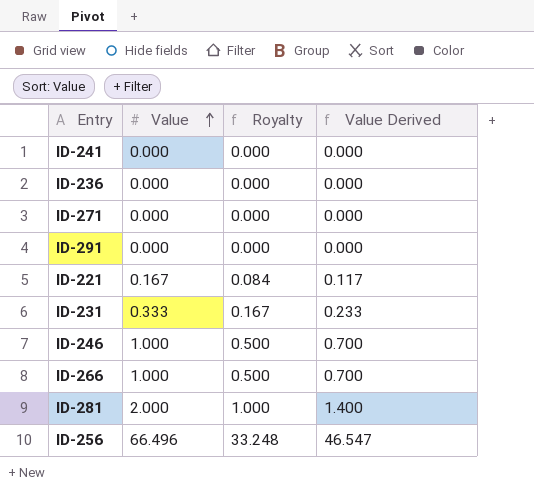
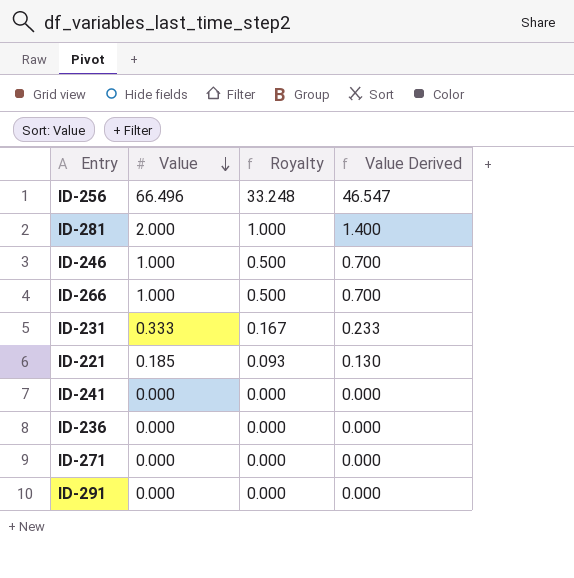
row order: Value ascending -> Value descending
ID-221 | Value: 0.167 -> 0.185
ID-221 | Royalty: 0.084 -> 0.093
ID-221 | Value Derived: 0.117 -> 0.130

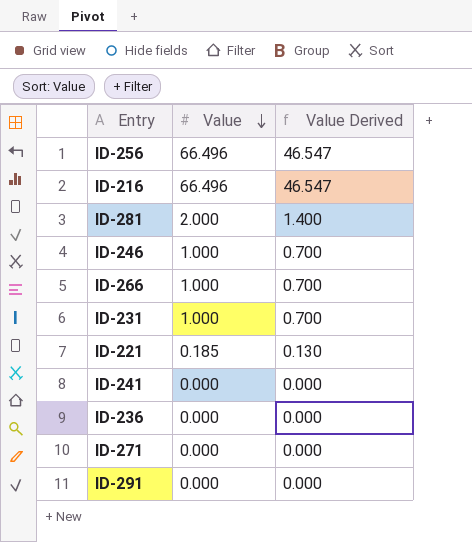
column Royalty | formula: [Value] * 0.5 -> none
row ID-216: none -> 66.496 | 46.547
ID-231 | Value: 0.333 -> 1.000
ID-231 | Value Derived: 0.233 -> 0.700

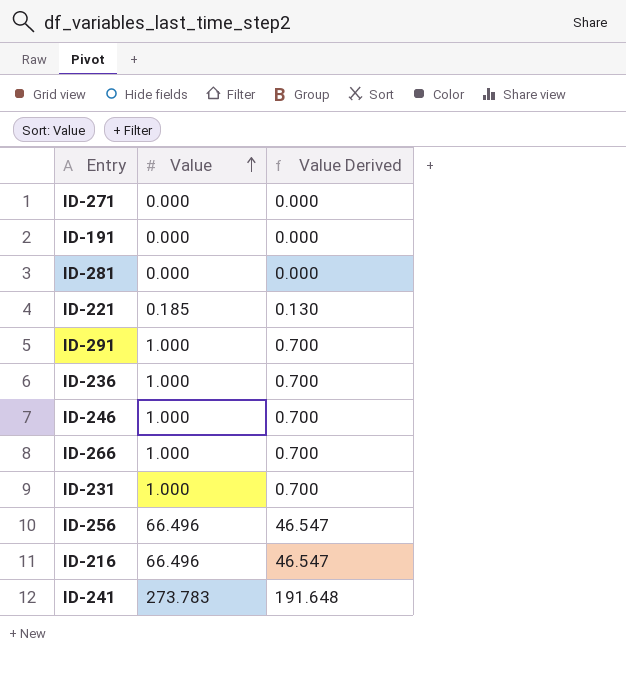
row order: Value descending -> Value ascending
row ID-191: none -> 0.000 | 0.000
ID-281 | Value: 2.000 -> 0.000
ID-281 | Value Derived: 1.400 -> 0.000
ID-291 | Value: 0.000 -> 1.000
ID-291 | Value Derived: 0.000 -> 0.700
ID-236 | Value: 0.000 -> 1.000
ID-236 | Value Derived: 0.000 -> 0.700
ID-241 | Value: 0.000 -> 273.783
ID-241 | Value Derived: 0.000 -> 191.648

